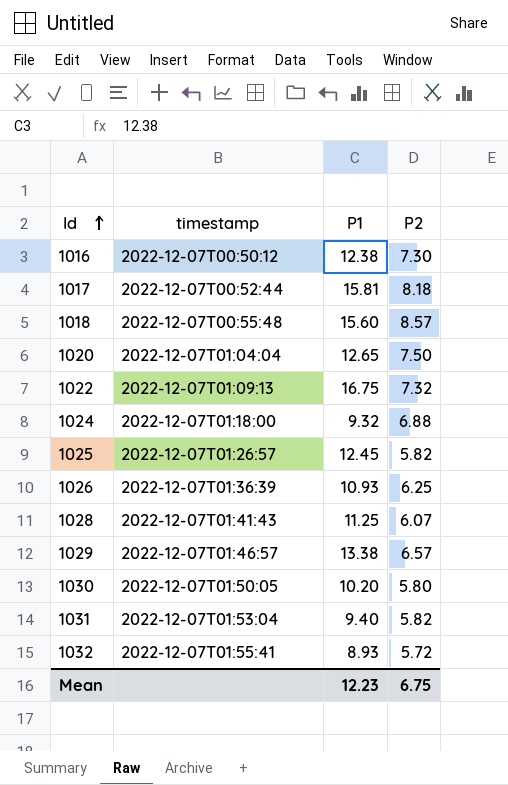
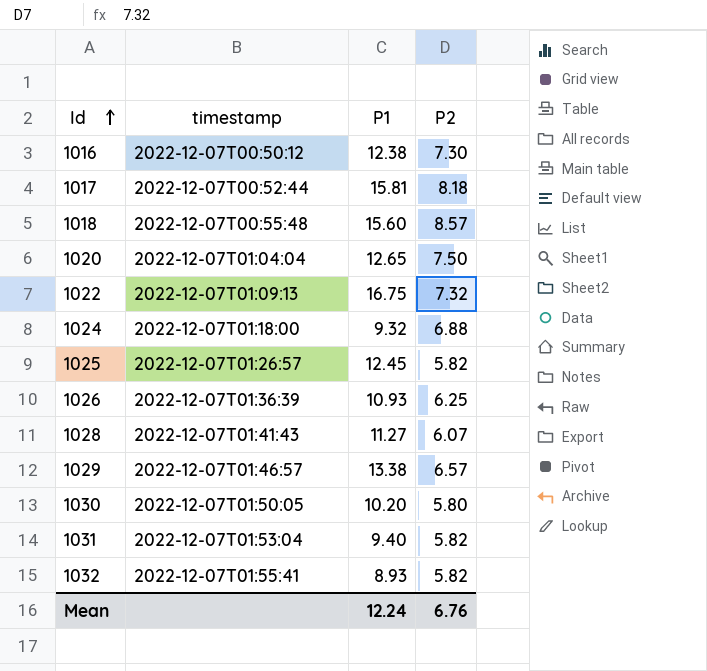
1028 | P1: 11.25 -> 11.27
1032 | P2: 5.72 -> 5.82
Mean | P1: 12.23 -> 12.24
Mean | P2: 6.75 -> 6.76

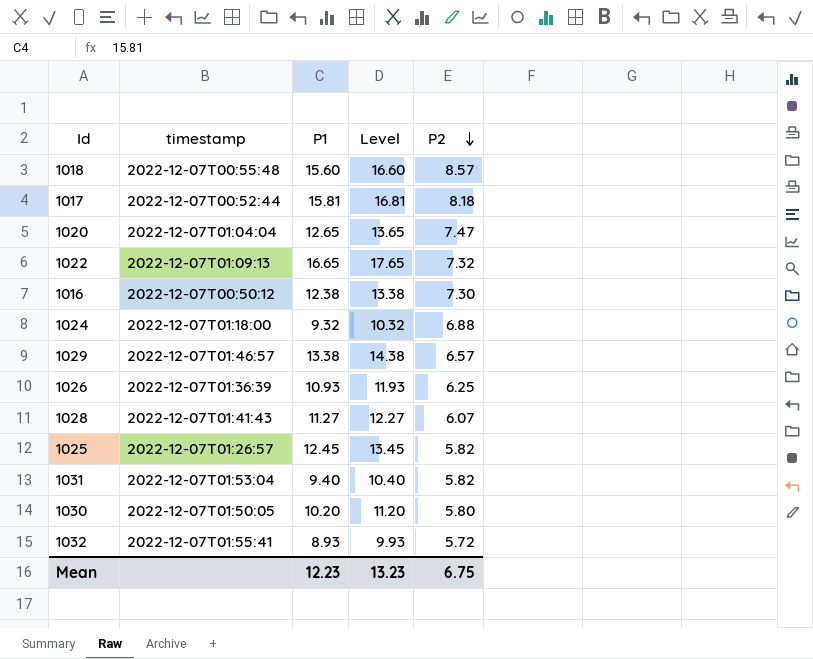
row order: Id ascending -> P2 descending
column Level | formula: none -> [P1] + 1
1020 | P2: 7.50 -> 7.47
1022 | P1: 16.75 -> 16.65
1032 | P2: 5.82 -> 5.72
Mean | P1: 12.24 -> 12.23
Mean | P2: 6.76 -> 6.75

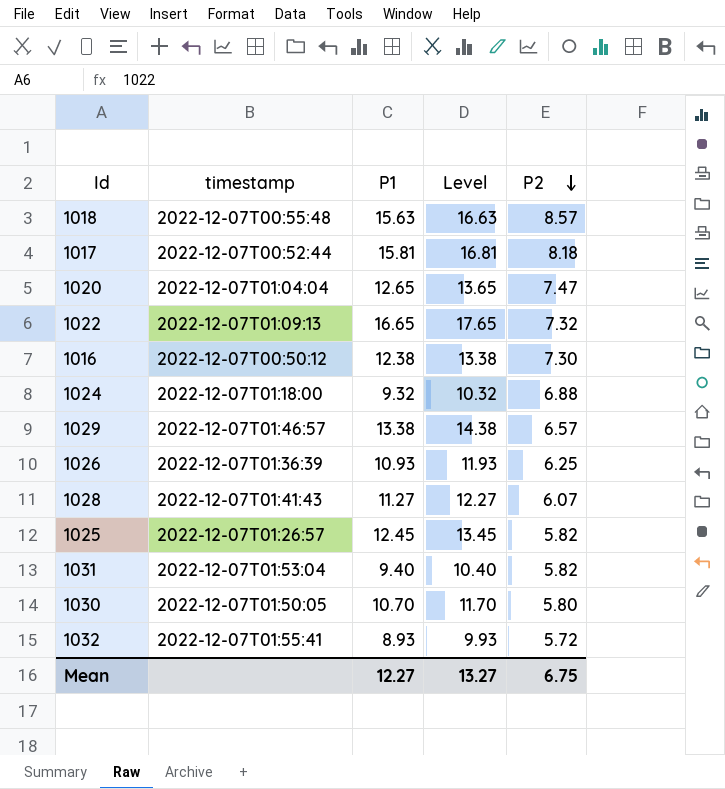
1018 | P1: 15.60 -> 15.63
1018 | Level: 16.60 -> 16.63
1030 | P1: 10.20 -> 10.70
1030 | Level: 11.20 -> 11.70
Mean | P1: 12.23 -> 12.27
Mean | Level: 13.23 -> 13.27

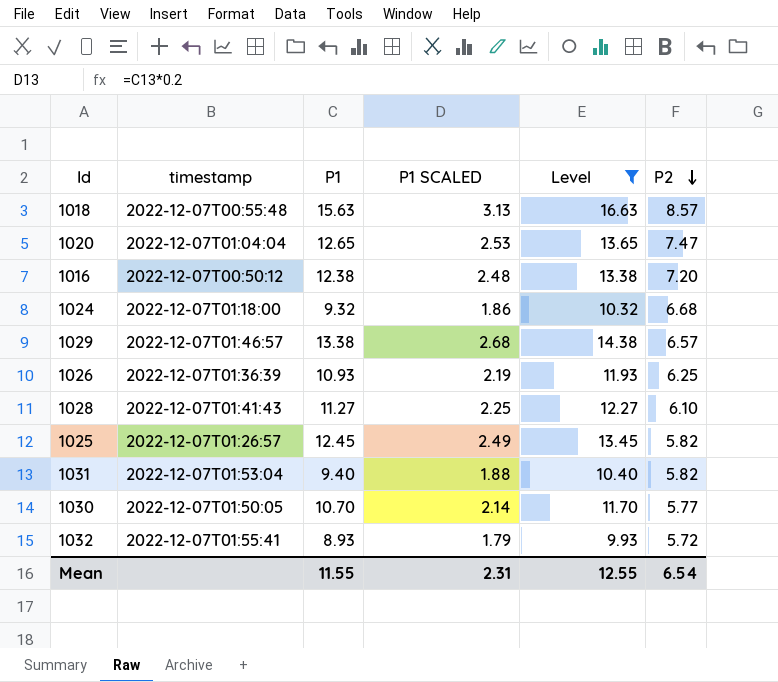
filter: none -> Level <= 16.63
column P1 SCALED | formula: none -> [P1] * 0.2
1016 | P2: 7.30 -> 7.20
1024 | P2: 6.88 -> 6.68
1028 | P2: 6.07 -> 6.10
1030 | P2: 5.80 -> 5.77
Mean | P1: 12.27 -> 11.55
Mean | Level: 13.27 -> 12.55
Mean | P2: 6.75 -> 6.54

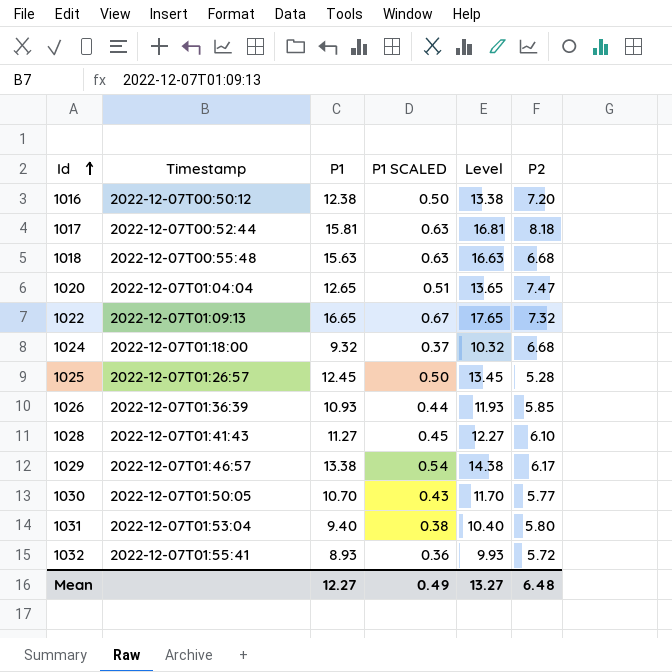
filter: Level <= 16.63 -> none
row order: P2 descending -> Id ascending
column name: timestamp -> Timestamp
column P1 SCALED | formula: [P1] * 0.2 -> [P1] * 0.04
1018 | P2: 8.57 -> 6.68
1025 | P2: 5.82 -> 5.28
1026 | P2: 6.25 -> 5.85
1029 | P2: 6.57 -> 6.17
1031 | P2: 5.82 -> 5.80
Mean | P1: 11.55 -> 12.27
Mean | P1 SCALED: 2.31 -> 0.49
Mean | Level: 12.55 -> 13.27
Mean | P2: 6.54 -> 6.48

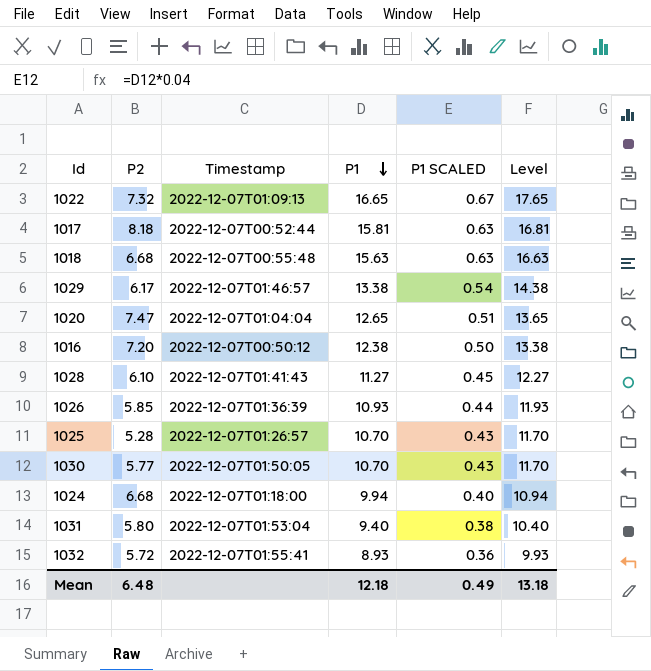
row order: Id ascending -> P1 descending
column P2 | position: 6 -> 2
1025 | P1: 12.45 -> 10.70
1025 | P1 SCALED: 0.50 -> 0.43
1025 | Level: 13.45 -> 11.70
1024 | P1: 9.32 -> 9.94
1024 | P1 SCALED: 0.37 -> 0.40
1024 | Level: 10.32 -> 10.94
Mean | P1: 12.27 -> 12.18
Mean | Level: 13.27 -> 13.18

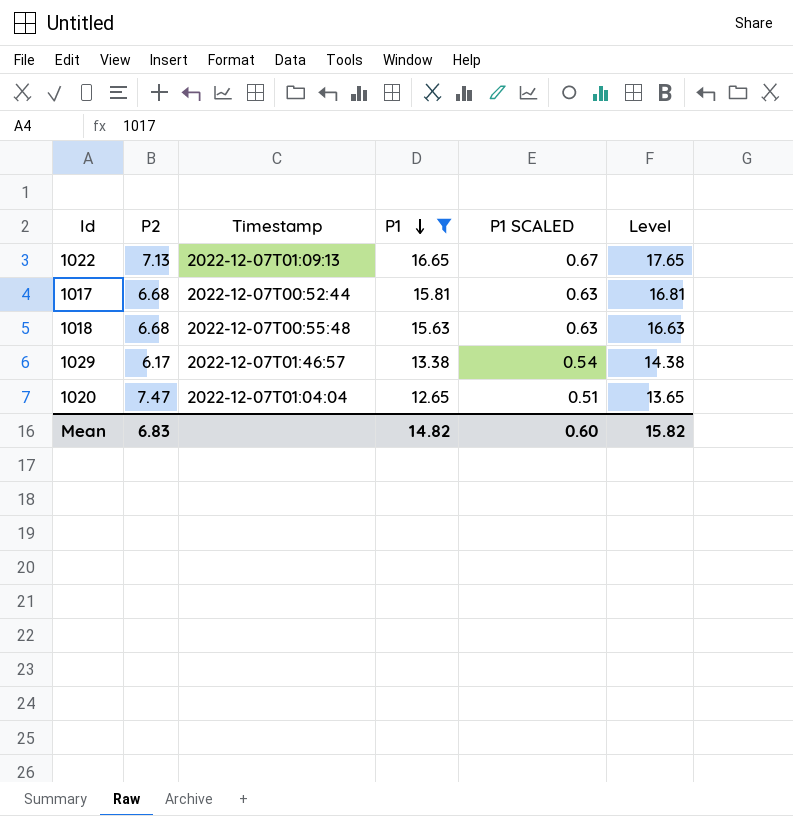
filter: none -> P1 >= 12.65
1022 | P2: 7.32 -> 7.13
1017 | P2: 8.18 -> 6.68
Mean | P2: 6.48 -> 6.83
Mean | P1: 12.18 -> 14.82
Mean | P1 SCALED: 0.49 -> 0.60
Mean | Level: 13.18 -> 15.82

